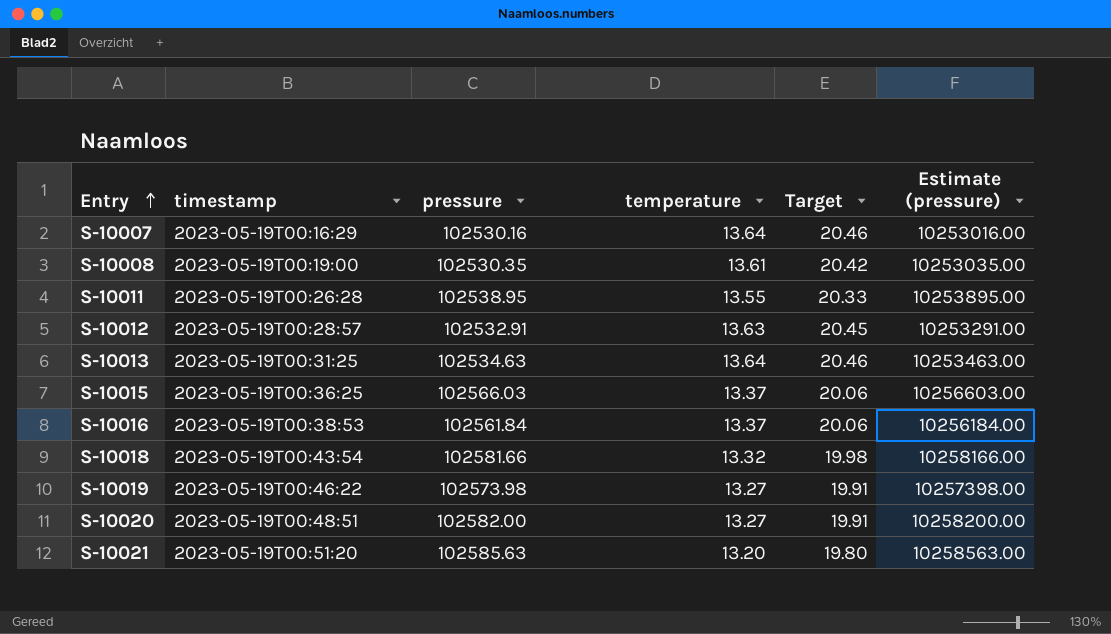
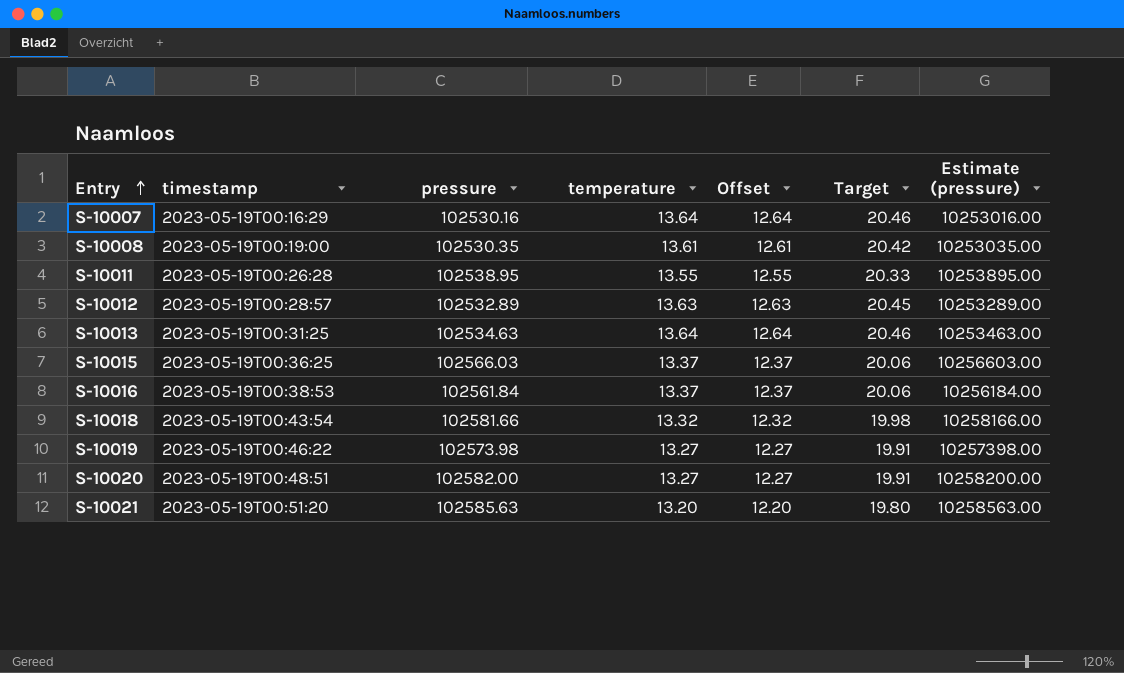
column Offset | formula: none -> [temperature] - 1
S-10012 | pressure: 102532.91 -> 102532.89
S-10012 | Estimate (pressure): 10253291.00 -> 10253289.00

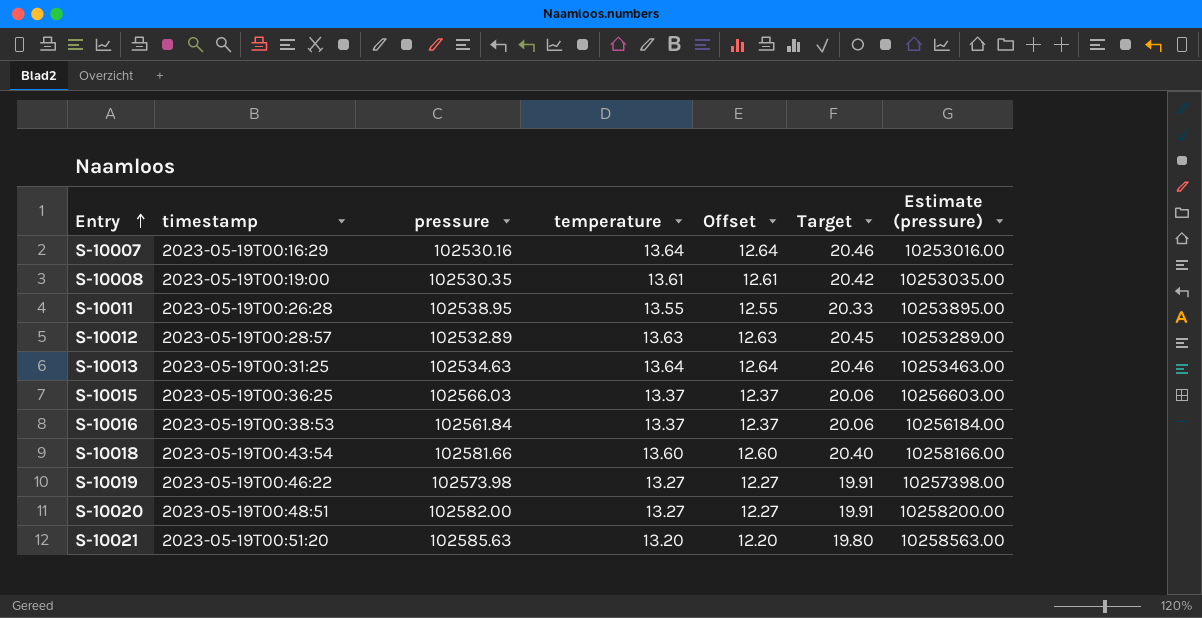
S-10018 | temperature: 13.32 -> 13.60
S-10018 | Offset: 12.32 -> 12.60
S-10018 | Target: 19.98 -> 20.40

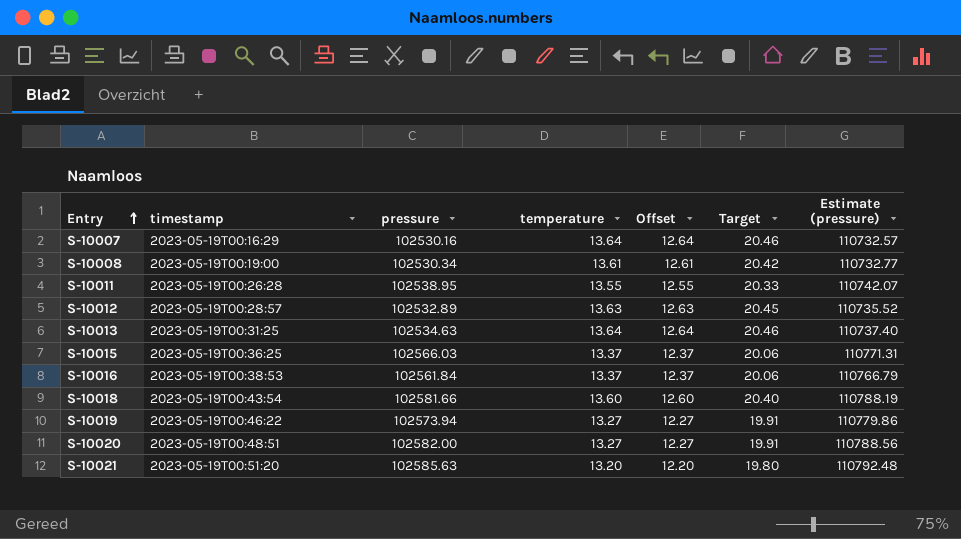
column Estimate (pressure) | formula: [pressure] * 100 -> [pressure] * 1.08
S-10008 | pressure: 102530.35 -> 102530.34
S-10019 | pressure: 102573.98 -> 102573.94

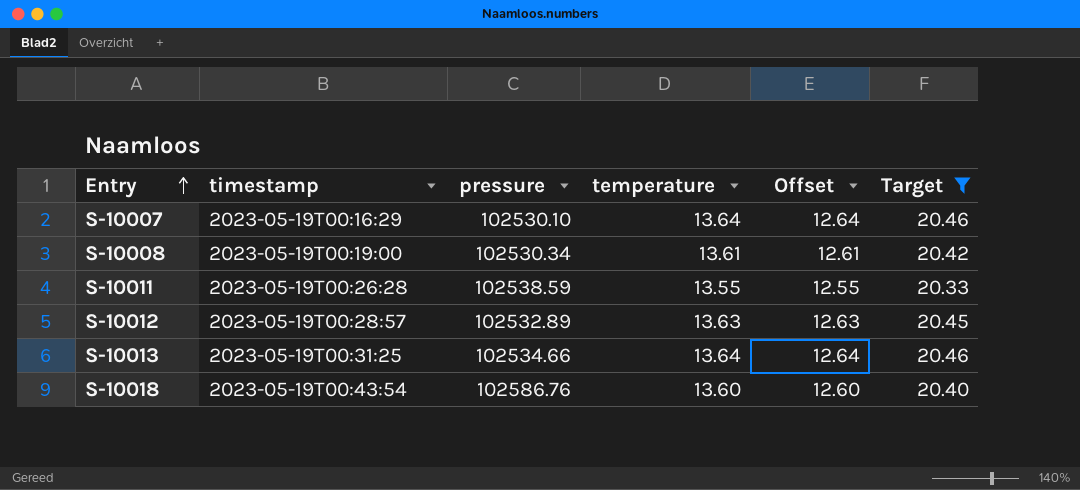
filter: none -> Target >= 20.33
column Estimate (pressure) | formula: [pressure] * 1.08 -> none
S-10007 | pressure: 102530.16 -> 102530.10
S-10011 | pressure: 102538.95 -> 102538.59
S-10013 | pressure: 102534.63 -> 102534.66
S-10018 | pressure: 102581.66 -> 102586.76

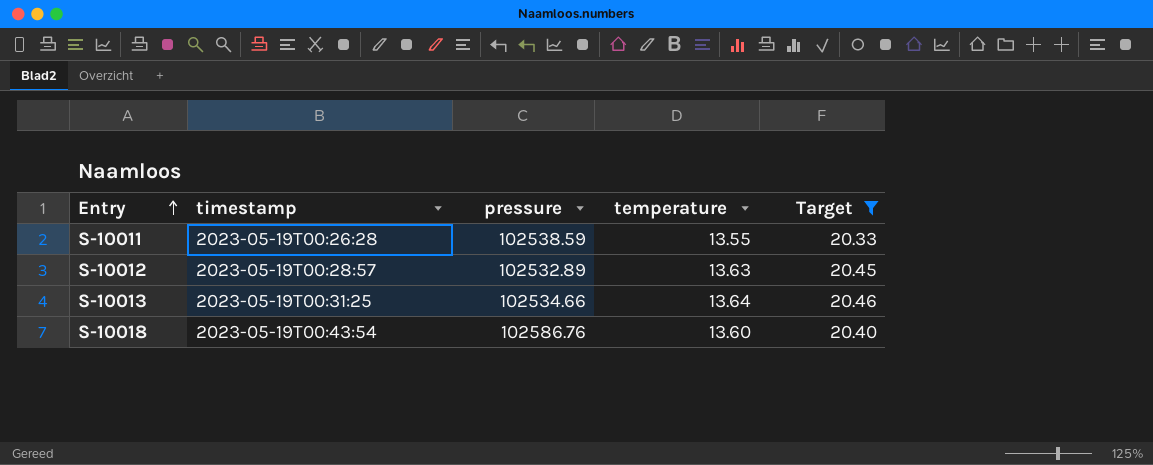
column Offset | formula: [temperature] - 1 -> none
row S-10007: 2023-05-19T00:16:29 | 102530.10 | 13.64 | 12.64 | 20.46 -> none
row S-10008: 2023-05-19T00:19:00 | 102530.34 | 13.61 | 12.61 | 20.42 -> none

